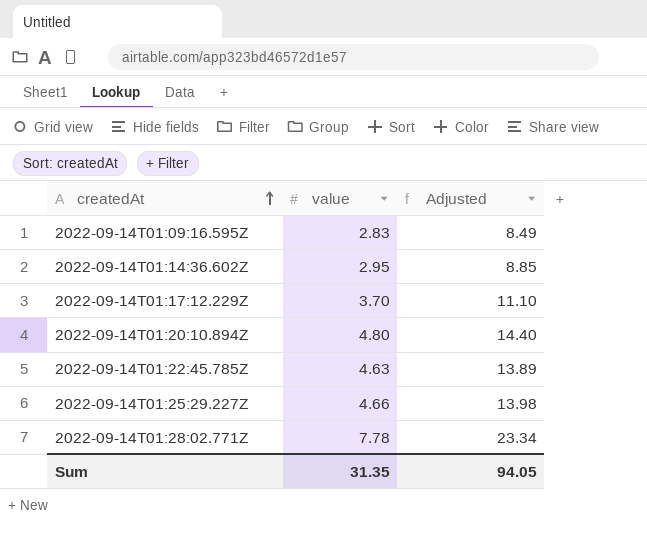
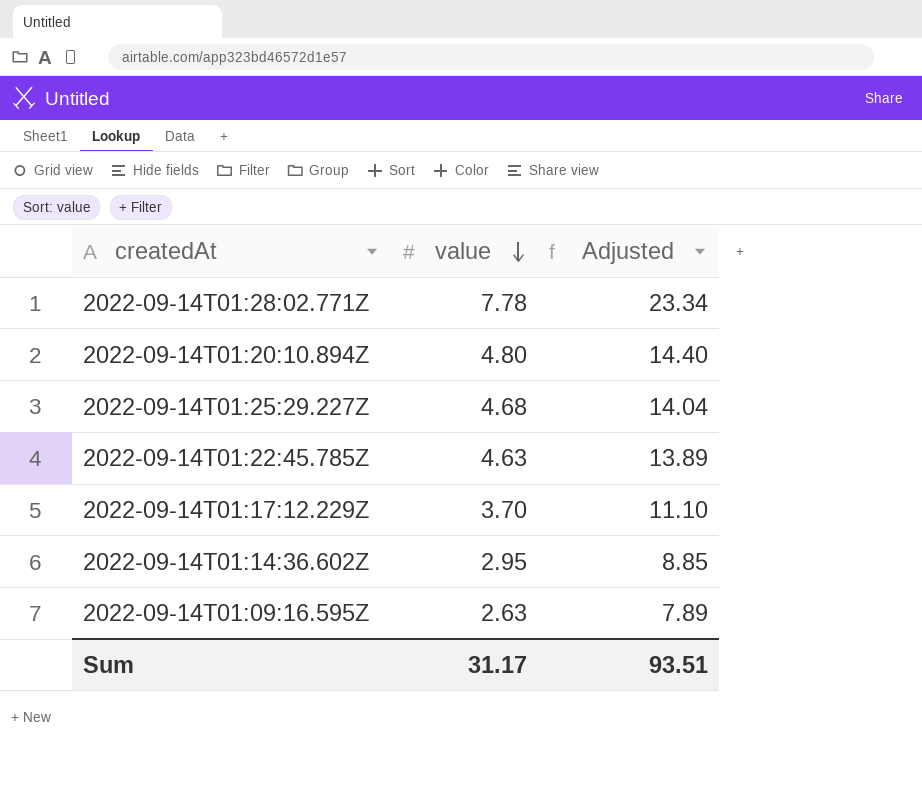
row order: createdAt ascending -> value descending
2022-09-14T01:25:29.227Z | value: 4.66 -> 4.68
2022-09-14T01:25:29.227Z | Adjusted: 13.98 -> 14.04
2022-09-14T01:09:16.595Z | value: 2.83 -> 2.63
2022-09-14T01:09:16.595Z | Adjusted: 8.49 -> 7.89
Sum | value: 31.35 -> 31.17
Sum | Adjusted: 94.05 -> 93.51

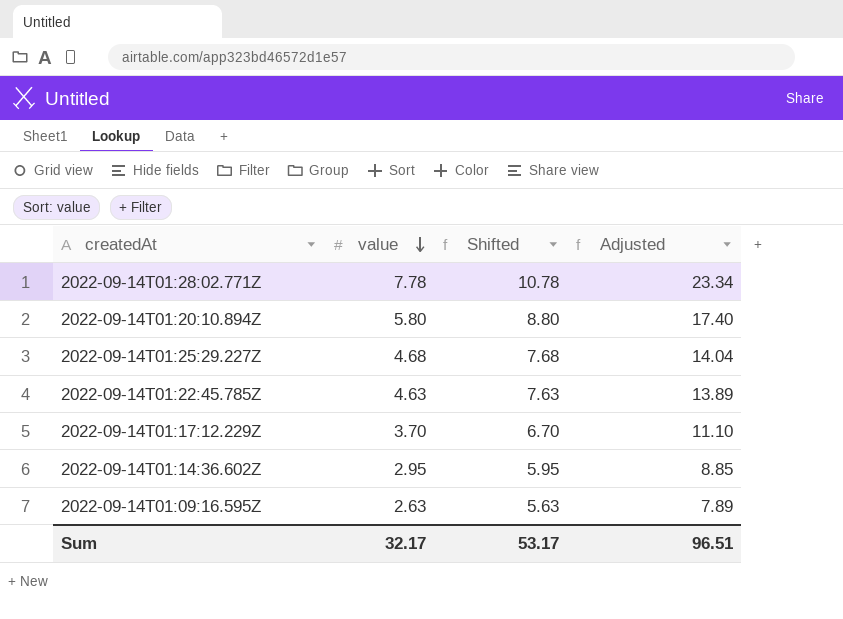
column Shifted | formula: none -> [value] + 3
2022-09-14T01:20:10.894Z | value: 4.80 -> 5.80
2022-09-14T01:20:10.894Z | Adjusted: 14.40 -> 17.40
Sum | value: 31.17 -> 32.17
Sum | Adjusted: 93.51 -> 96.51

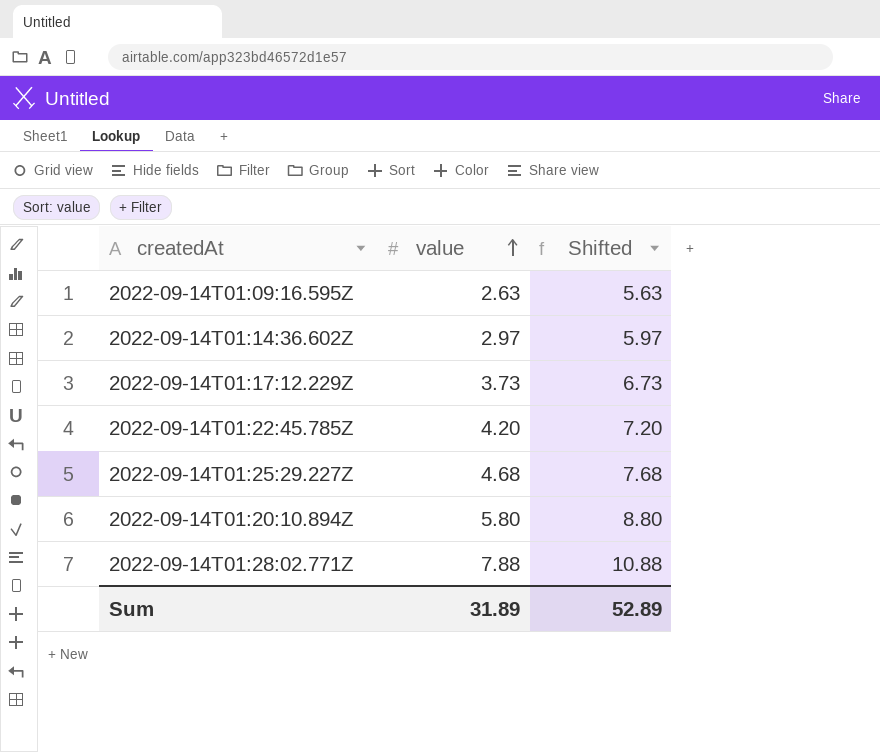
row order: value descending -> value ascending
column Adjusted | formula: [value] * 3 -> none
2022-09-14T01:14:36.602Z | value: 2.95 -> 2.97
2022-09-14T01:14:36.602Z | Shifted: 5.95 -> 5.97
2022-09-14T01:17:12.229Z | value: 3.70 -> 3.73
2022-09-14T01:17:12.229Z | Shifted: 6.70 -> 6.73
2022-09-14T01:22:45.785Z | value: 4.63 -> 4.20
2022-09-14T01:22:45.785Z | Shifted: 7.63 -> 7.20
2022-09-14T01:28:02.771Z | value: 7.78 -> 7.88
2022-09-14T01:28:02.771Z | Shifted: 10.78 -> 10.88
Sum | value: 32.17 -> 31.89
Sum | Shifted: 53.17 -> 52.89

